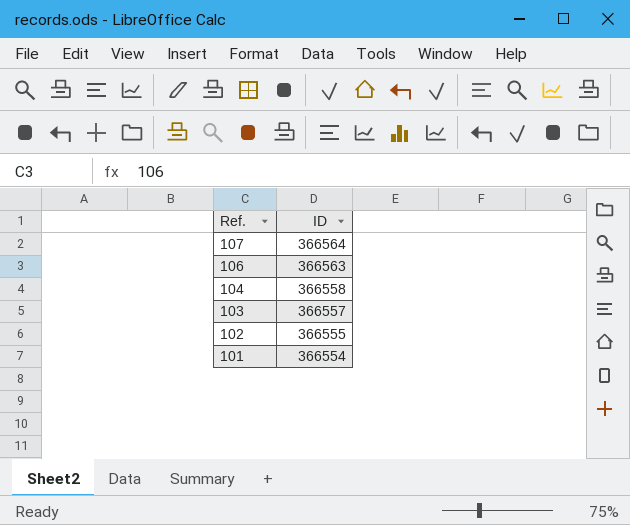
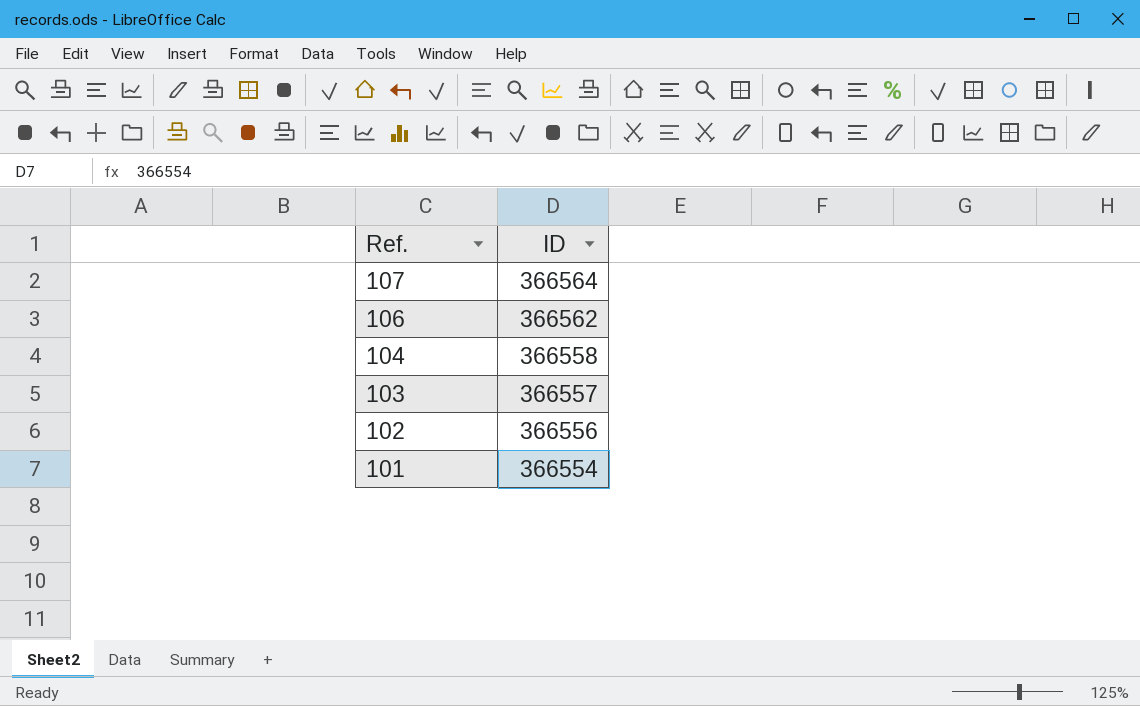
106 | ID: 366563 -> 366562
102 | ID: 366555 -> 366556

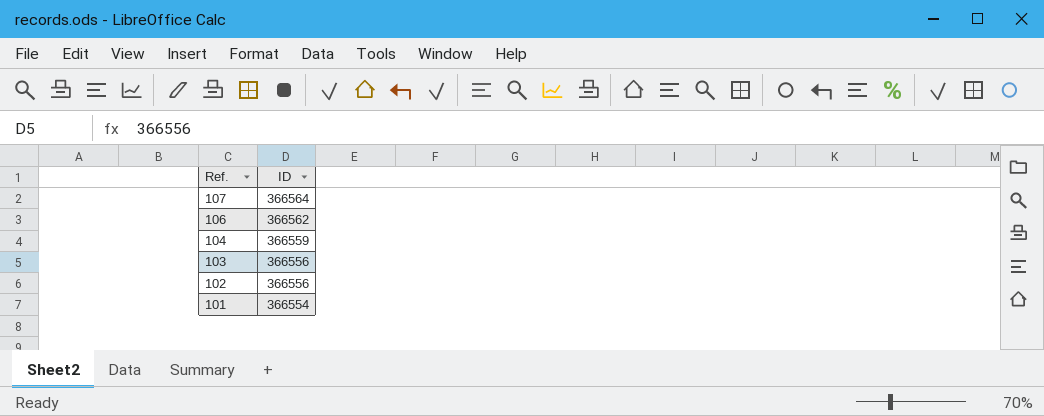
104 | ID: 366558 -> 366559
103 | ID: 366557 -> 366556

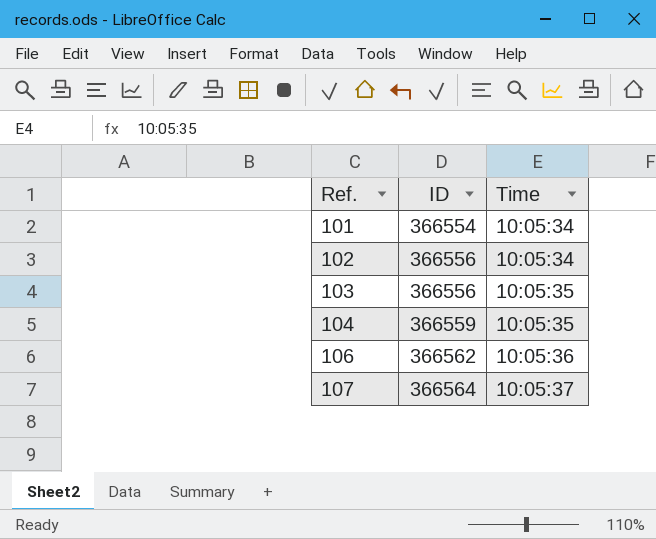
row order: Ref. descending -> Ref. ascending
column Time | position: none -> 3

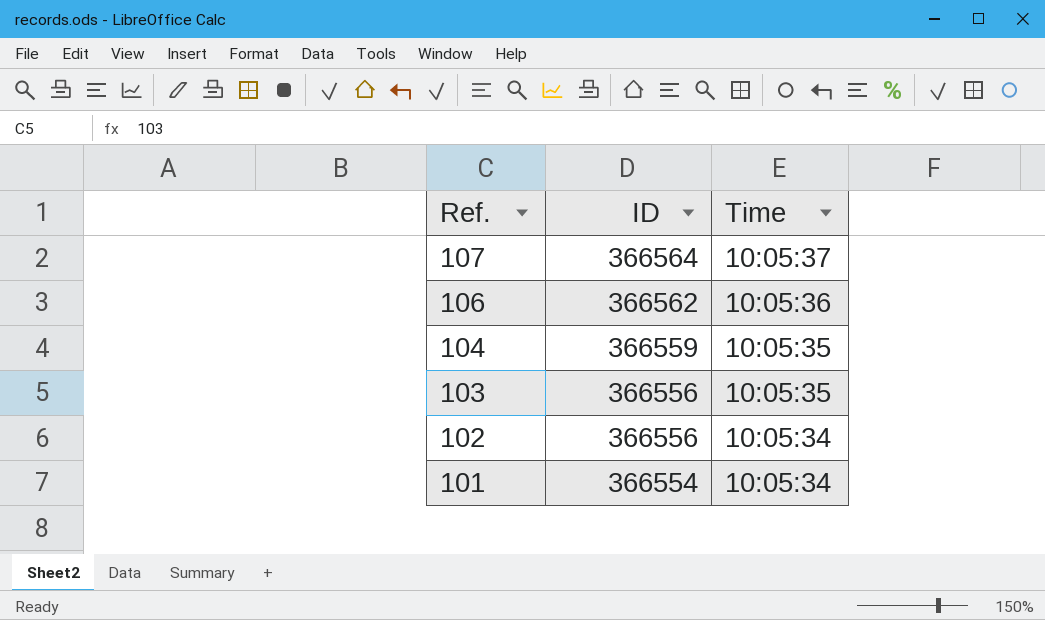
row order: Ref. ascending -> Ref. descending

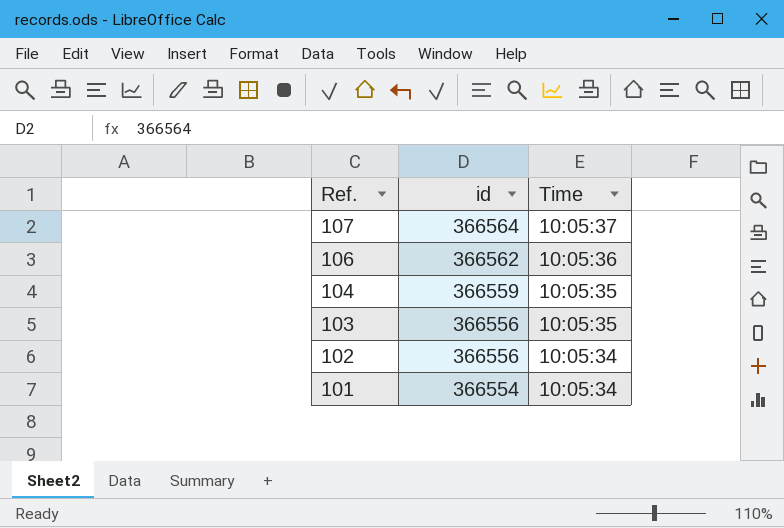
column name: ID -> id

